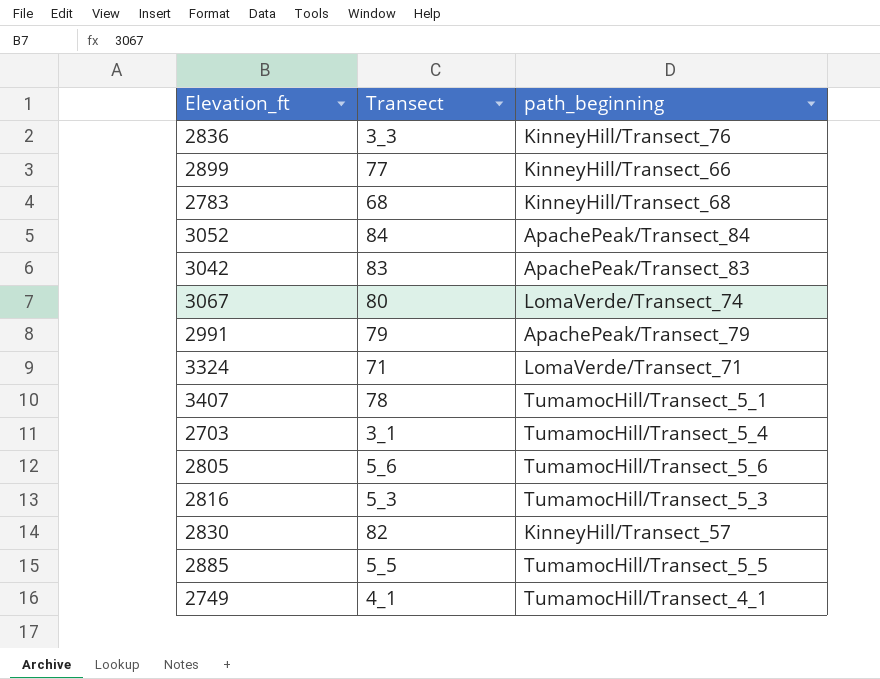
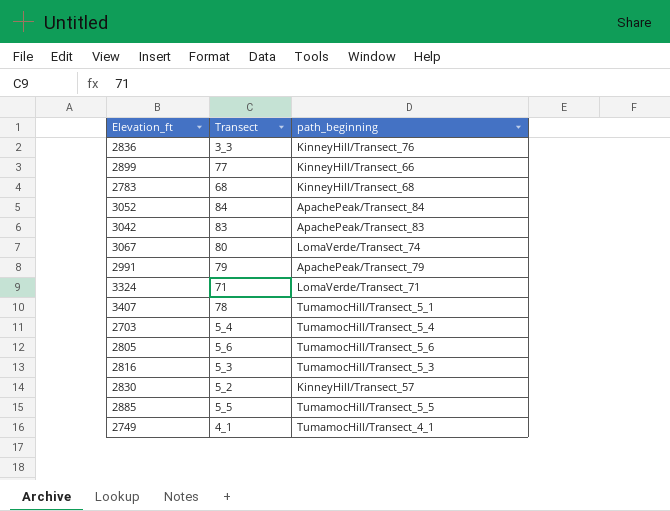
2703 | Transect: 3_1 -> 5_4
2830 | Transect: 82 -> 5_2

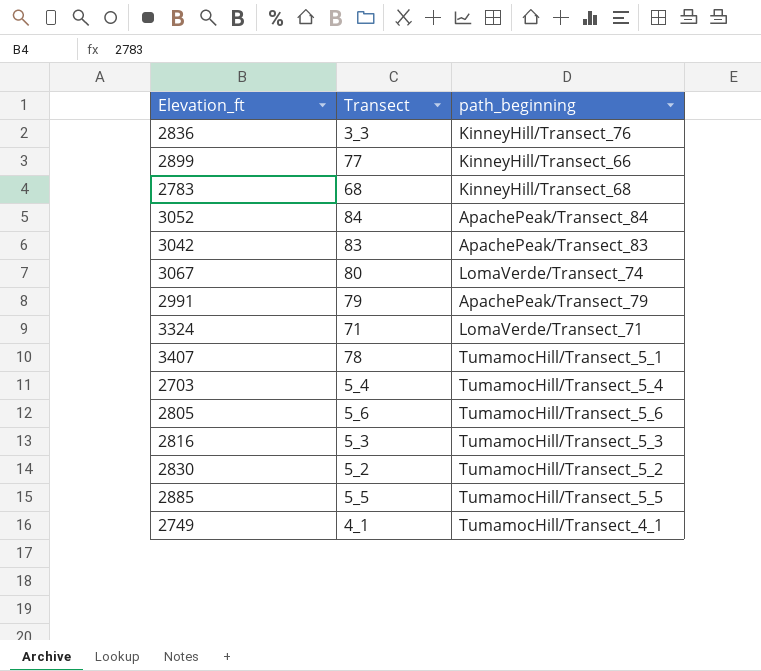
2830 | path_beginning: KinneyHill/Transect_57 -> TumamocHill/Transect_5_2

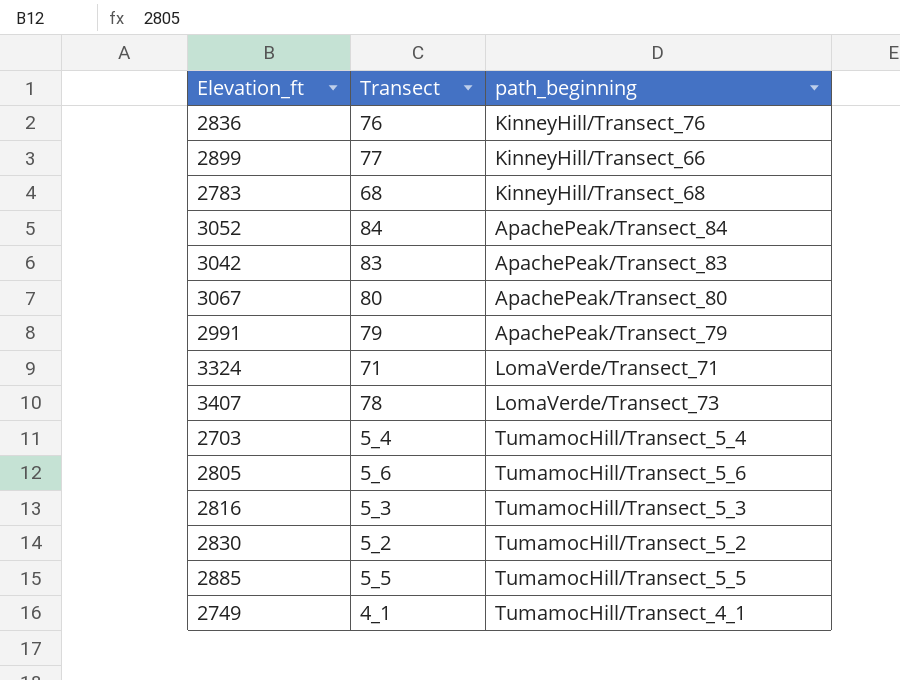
2836 | Transect: 3_3 -> 76
3067 | path_beginning: LomaVerde/Transect_74 -> ApachePeak/Transect_80
3407 | path_beginning: TumamocHill/Transect_5_1 -> LomaVerde/Transect_73

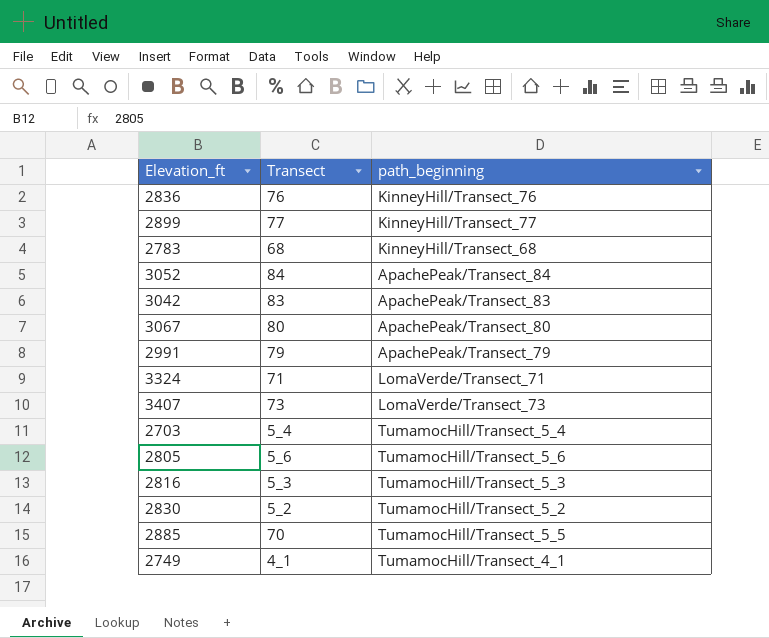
2899 | path_beginning: KinneyHill/Transect_66 -> KinneyHill/Transect_77
3407 | Transect: 78 -> 73
2885 | Transect: 5_5 -> 70

